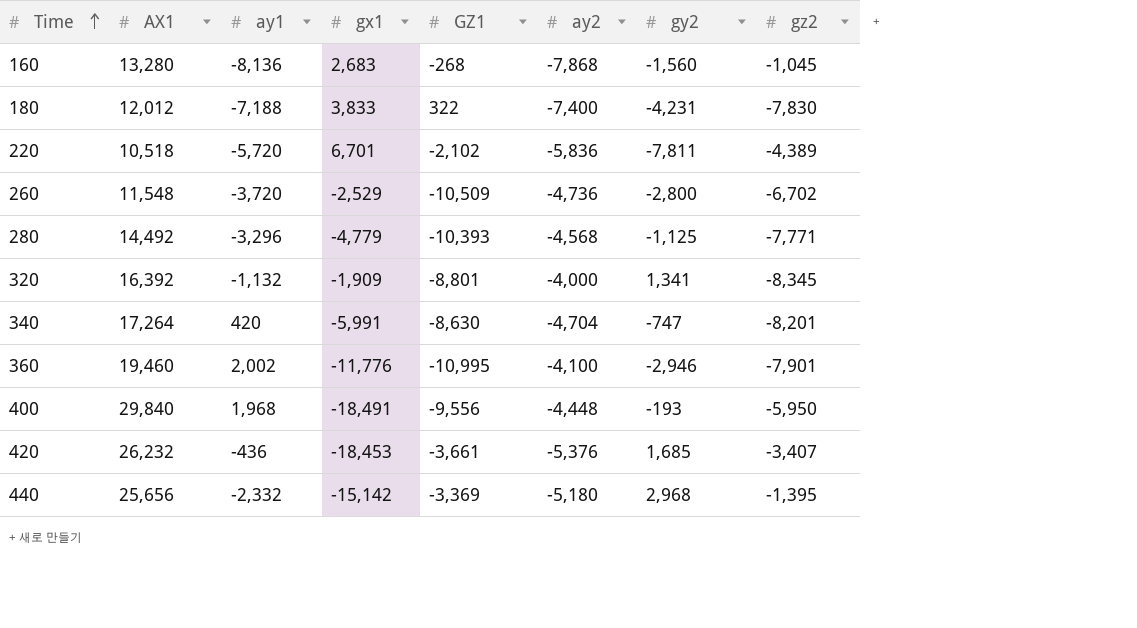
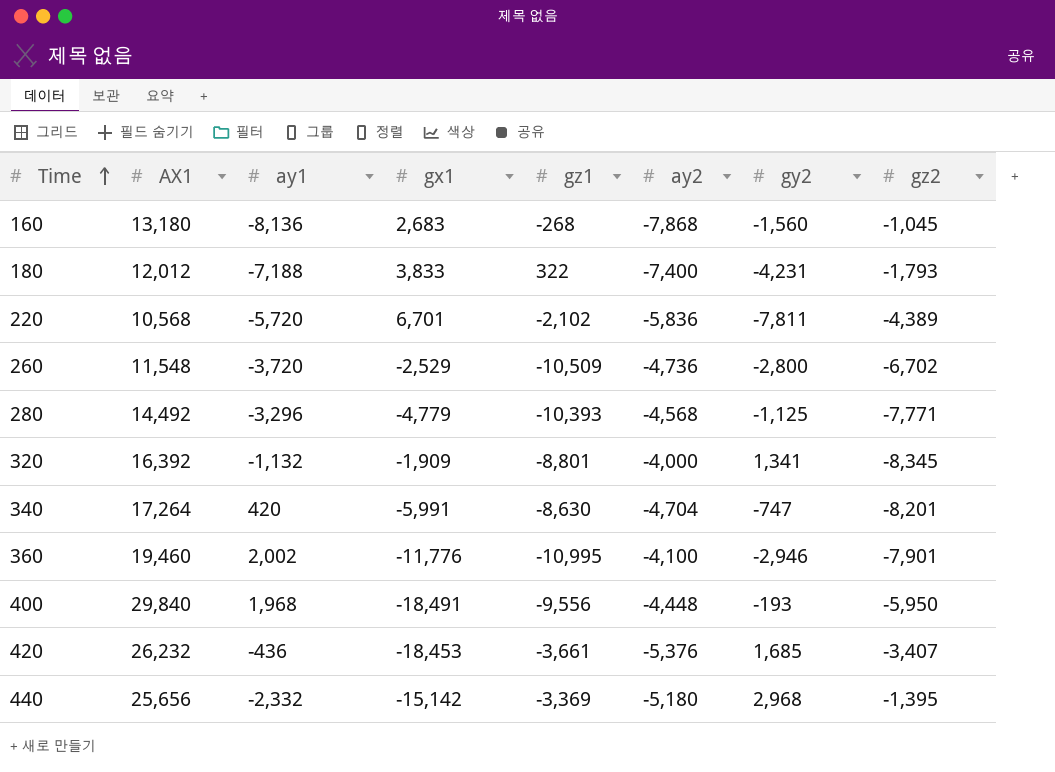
column name: GZ1 -> gz1
160 | AX1: 13,280 -> 13,180
180 | gz2: -7,830 -> -1,793
220 | AX1: 10,518 -> 10,568

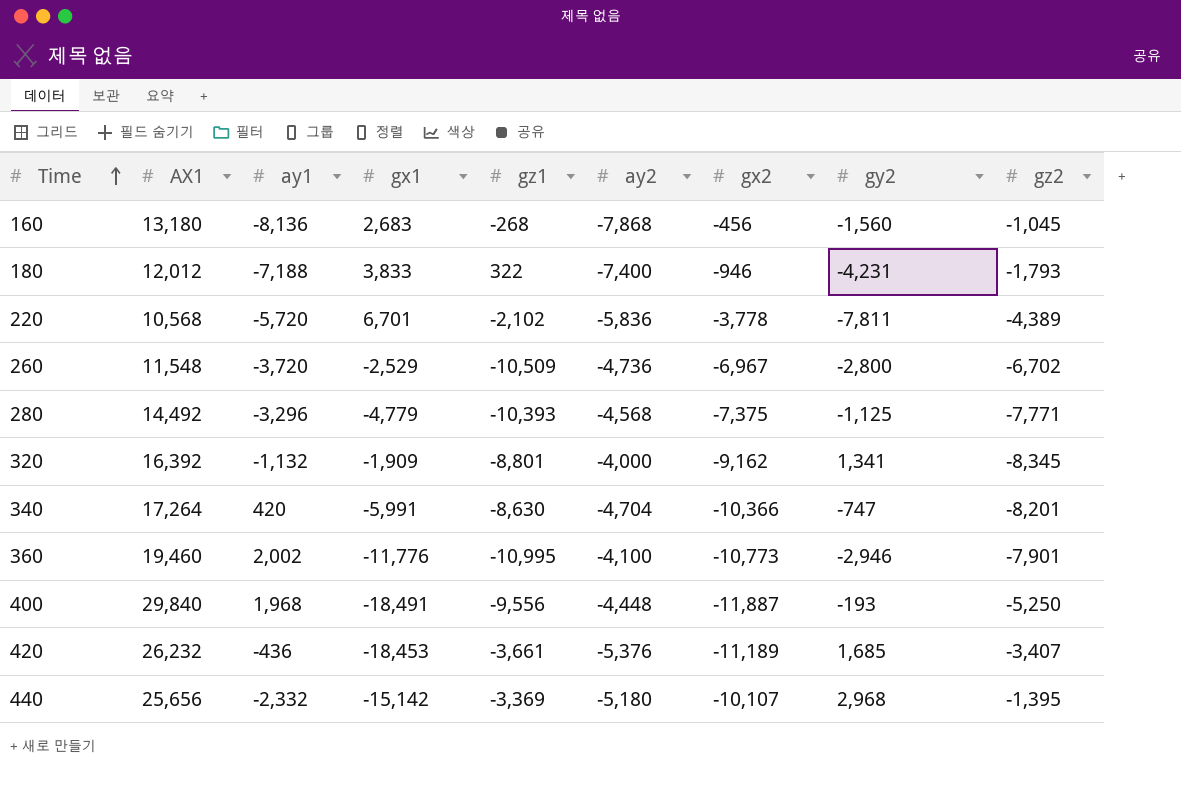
column gx2 | position: none -> 7
400 | gz2: -5,950 -> -5,250

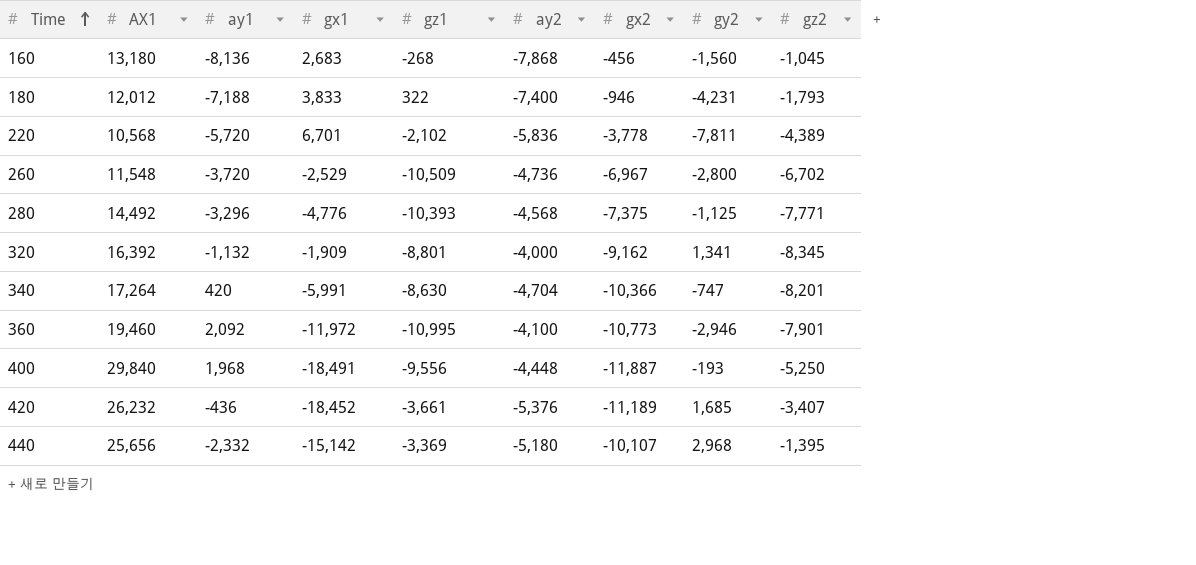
280 | gx1: -4,779 -> -4,776
360 | ay1: 2,002 -> 2,092
360 | gx1: -11,776 -> -11,972
420 | gx1: -18,453 -> -18,452

